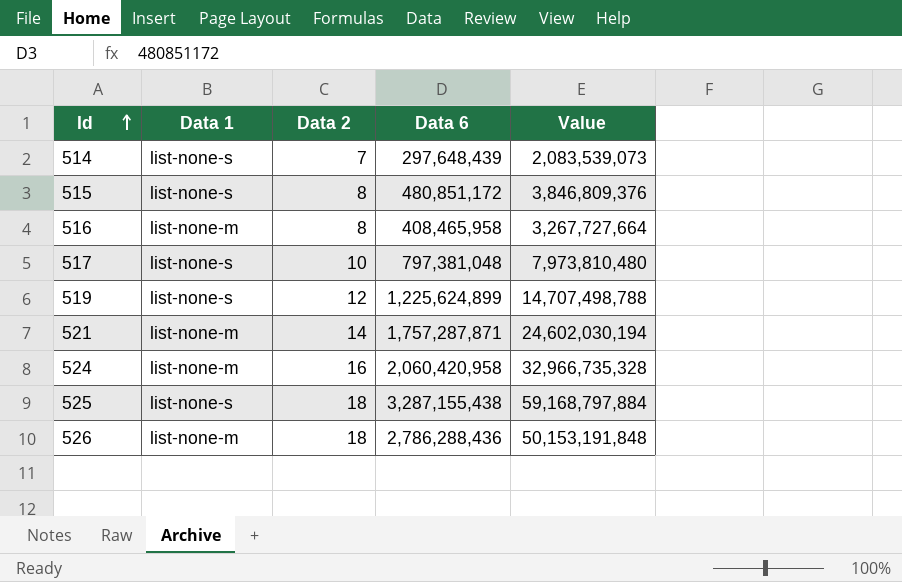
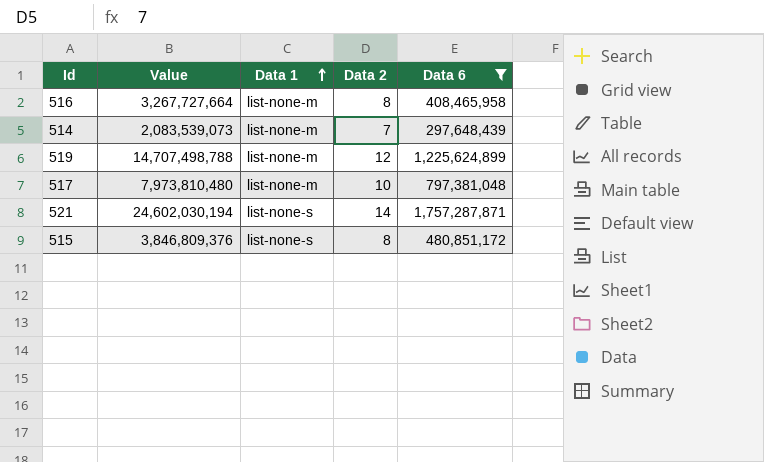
filter: none -> Data 6 <= 1,757,287,871
row order: Id ascending -> Data 1 ascending
column Value | position: 5 -> 2
514 | Data 1: list-none-s -> list-none-m
519 | Data 1: list-none-s -> list-none-m
517 | Data 1: list-none-s -> list-none-m
521 | Data 1: list-none-m -> list-none-s

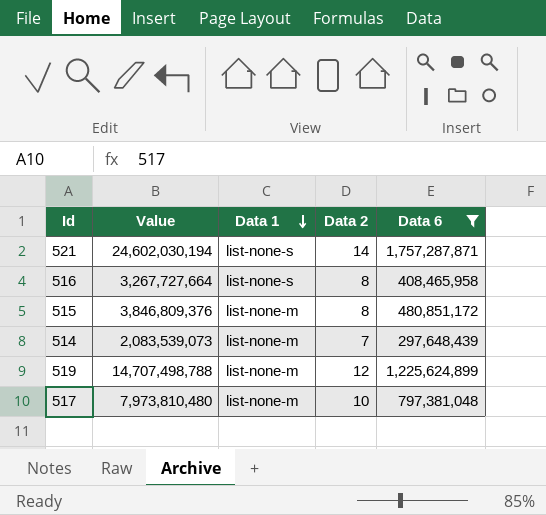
row order: Data 1 ascending -> Data 1 descending
516 | Data 1: list-none-m -> list-none-s
515 | Data 1: list-none-s -> list-none-m

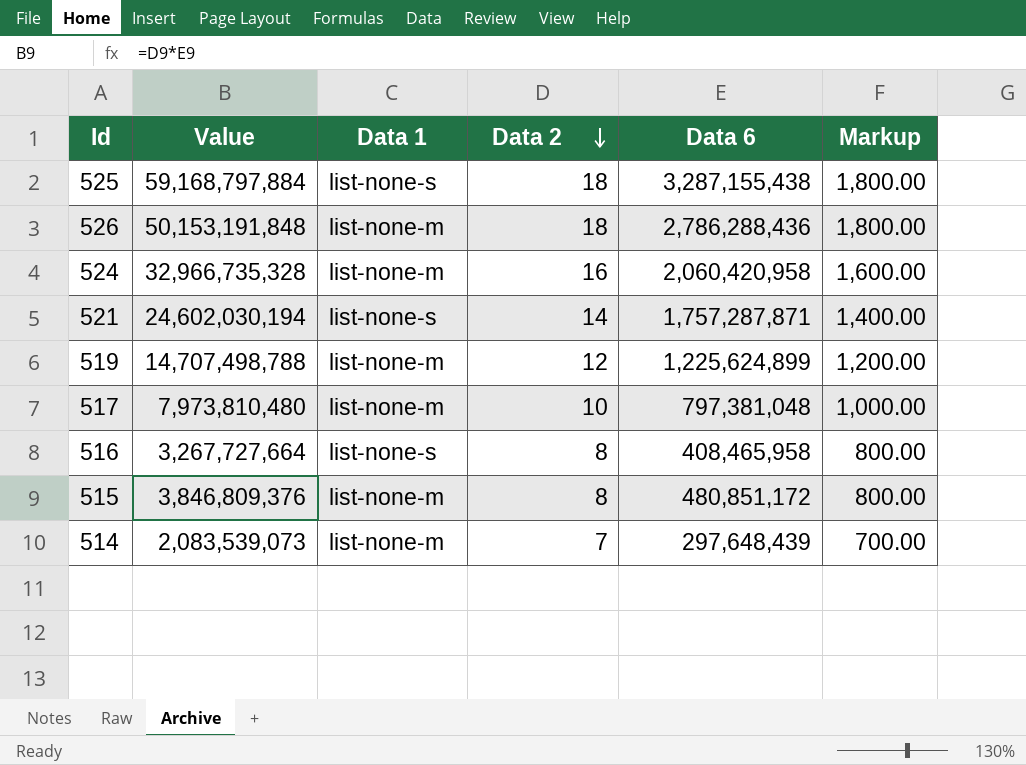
filter: Data 6 <= 1,757,287,871 -> none
row order: Data 1 descending -> Data 2 descending
column Markup | formula: none -> [Data 2] * 100

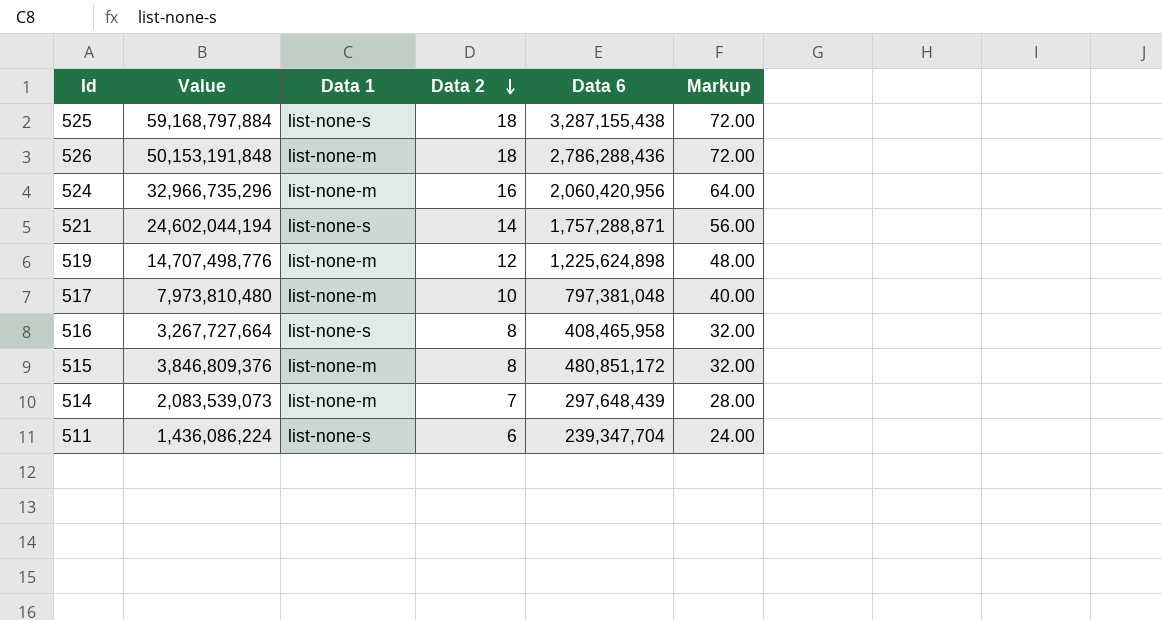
column Markup | formula: [Data 2] * 100 -> [Data 2] * 4
524 | Value: 32,966,735,328 -> 32,966,735,296
524 | Data 6: 2,060,420,958 -> 2,060,420,956
521 | Value: 24,602,030,194 -> 24,602,044,194
521 | Data 6: 1,757,287,871 -> 1,757,288,871
519 | Value: 14,707,498,788 -> 14,707,498,776
519 | Data 6: 1,225,624,899 -> 1,225,624,898
row 511: none -> 1,436,086,224 | list-none-s | 6 | 239,347,704 | 24.00

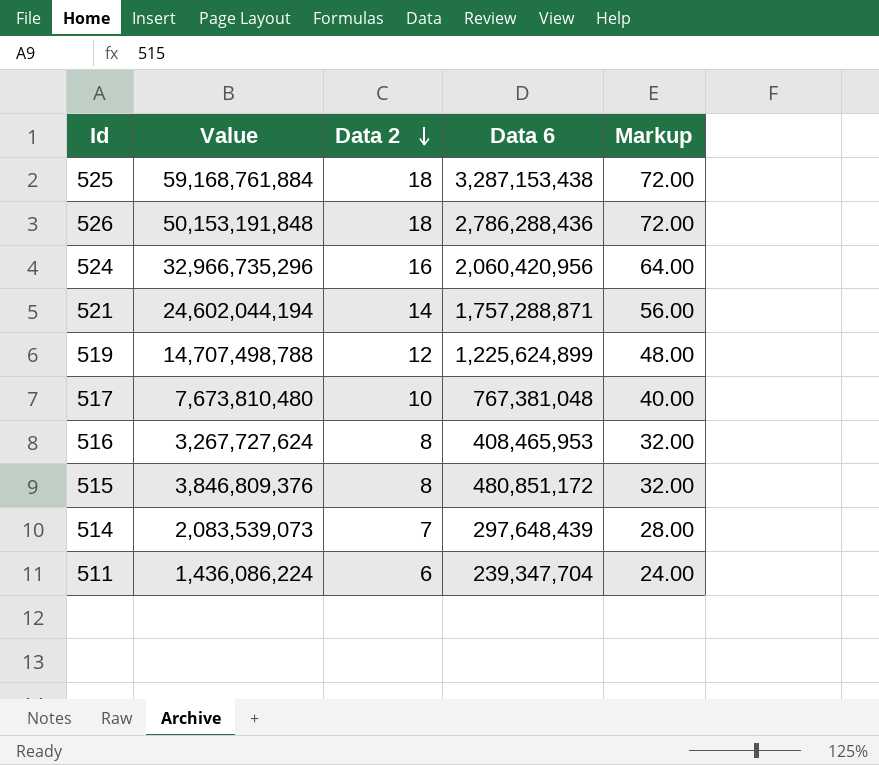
column Data 1 | position: 3 -> none
525 | Value: 59,168,797,884 -> 59,168,761,884
525 | Data 6: 3,287,155,438 -> 3,287,153,438
519 | Value: 14,707,498,776 -> 14,707,498,788
519 | Data 6: 1,225,624,898 -> 1,225,624,899
517 | Value: 7,973,810,480 -> 7,673,810,480
517 | Data 6: 797,381,048 -> 767,381,048
516 | Value: 3,267,727,664 -> 3,267,727,624
516 | Data 6: 408,465,958 -> 408,465,953

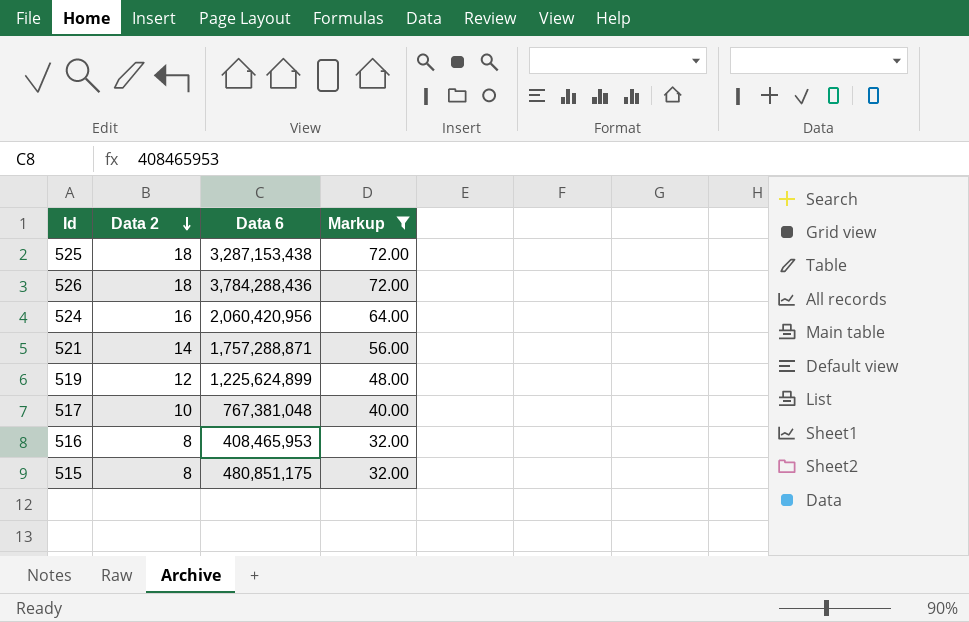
filter: none -> Markup >= 32.00
column Value | formula: [Data 2] * [Data 6] -> none
526 | Data 6: 2,786,288,436 -> 3,784,288,436
515 | Data 6: 480,851,172 -> 480,851,175

